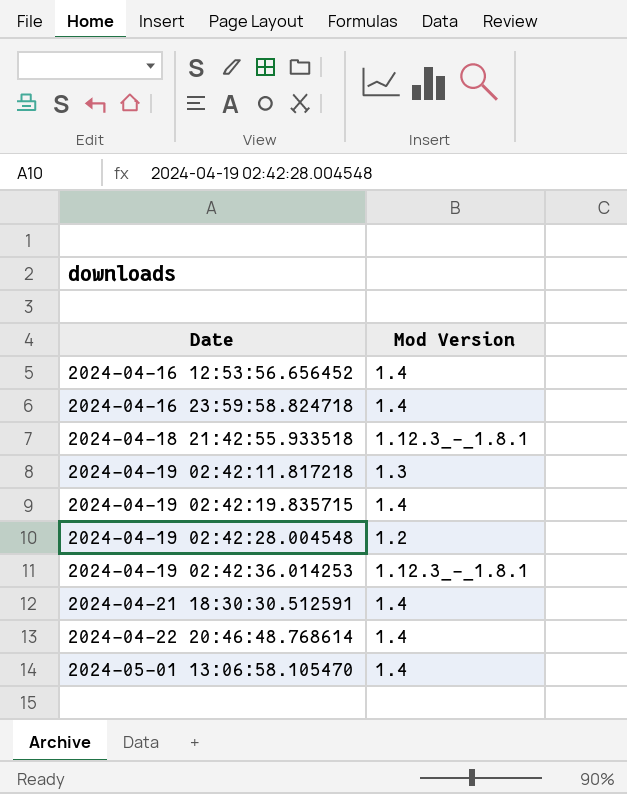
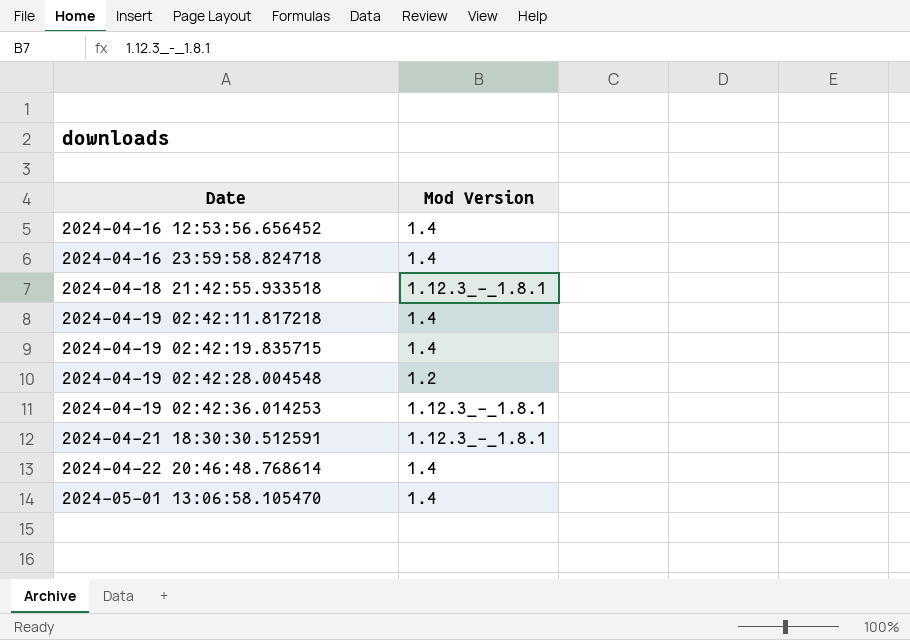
2024-04-19 02:42:11.817218 | Mod Version: 1.3 -> 1.4
2024-04-21 18:30:30.512591 | Mod Version: 1.4 -> 1.12.3_-_1.8.1

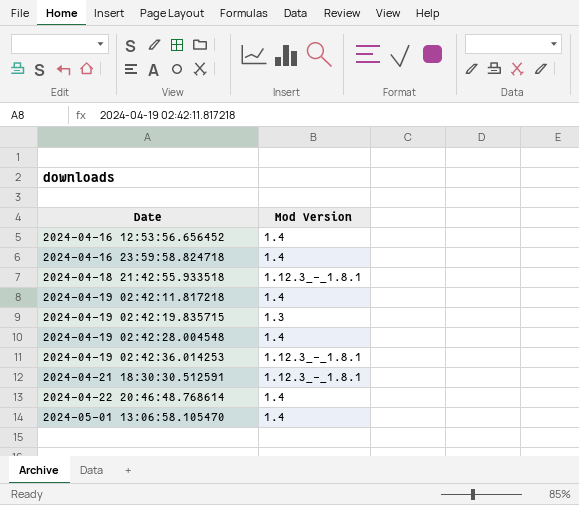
2024-04-19 02:42:19.835715 | Mod Version: 1.4 -> 1.3
2024-04-19 02:42:28.004548 | Mod Version: 1.2 -> 1.4

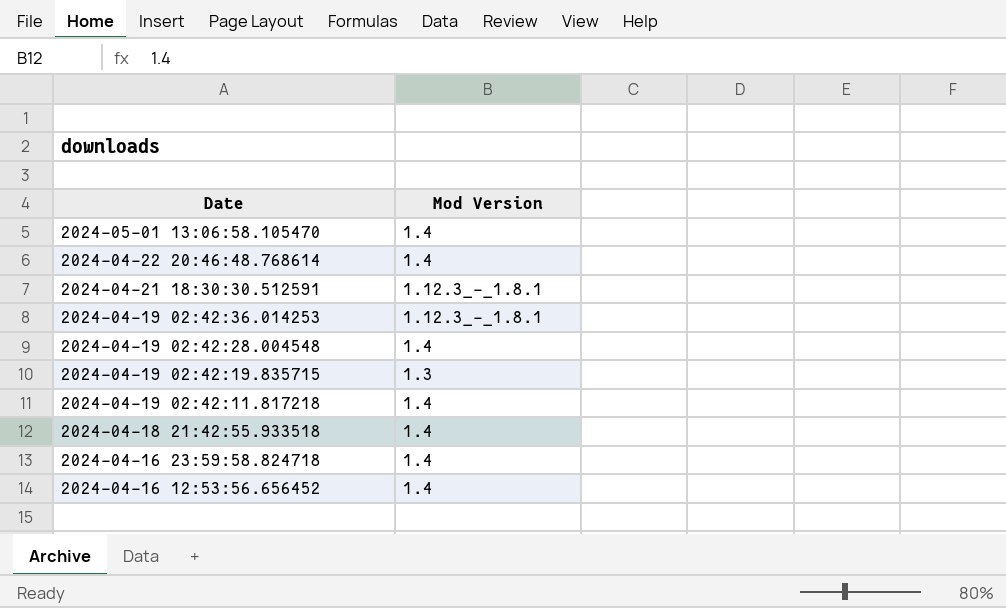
row order: Date ascending -> Date descending
2024-04-18 21:42:55.933518 | Mod Version: 1.12.3_-_1.8.1 -> 1.4

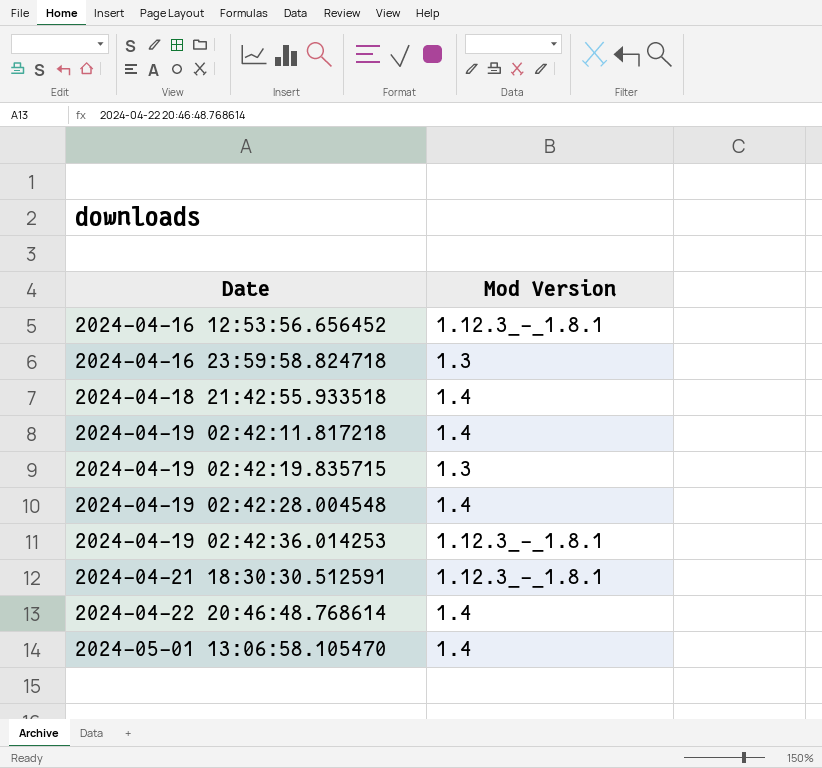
row order: Date descending -> Date ascending
2024-04-16 12:53:56.656452 | Mod Version: 1.4 -> 1.12.3_-_1.8.1
2024-04-16 23:59:58.824718 | Mod Version: 1.4 -> 1.3

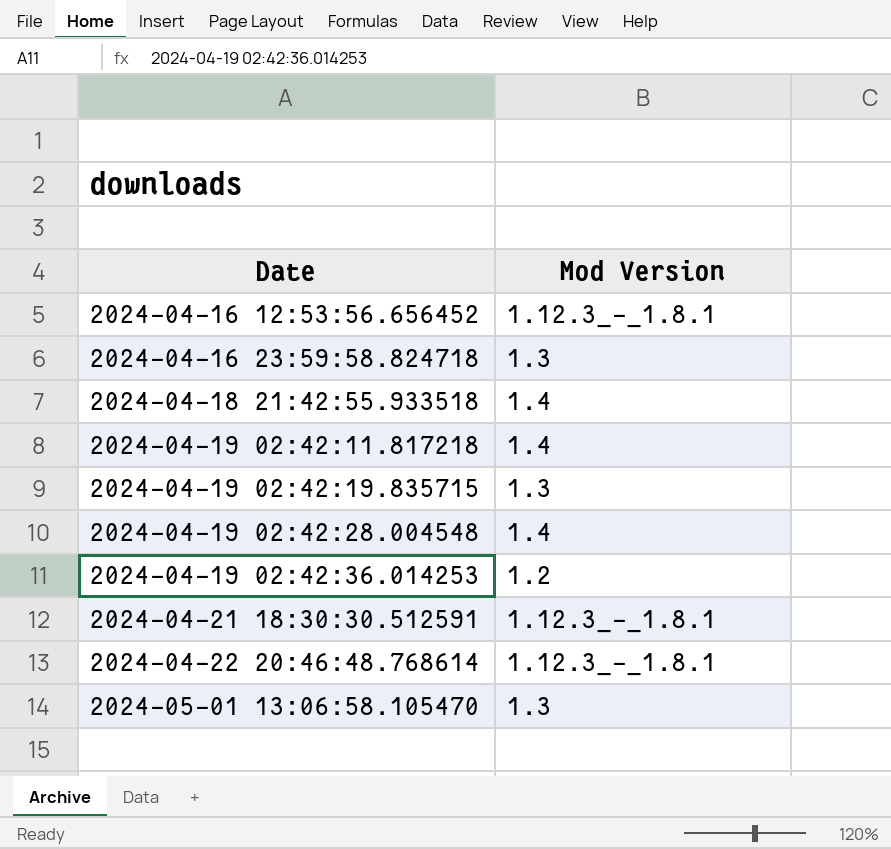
2024-04-19 02:42:36.014253 | Mod Version: 1.12.3_-_1.8.1 -> 1.2
2024-04-22 20:46:48.768614 | Mod Version: 1.4 -> 1.12.3_-_1.8.1
2024-05-01 13:06:58.105470 | Mod Version: 1.4 -> 1.3

